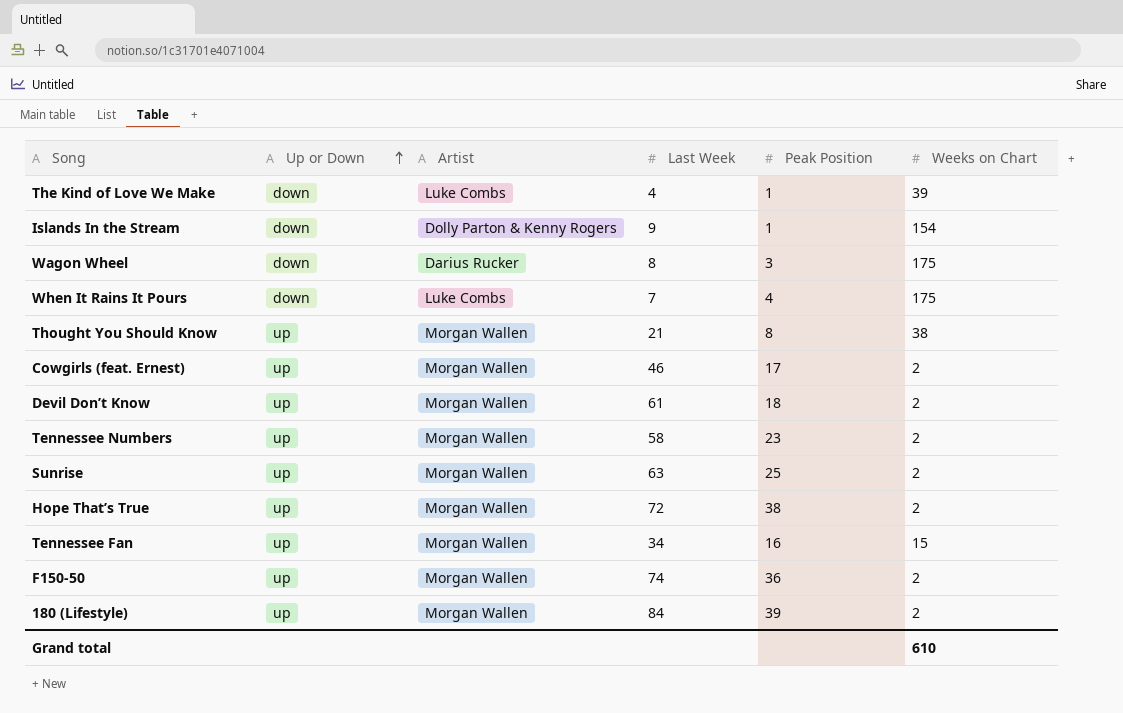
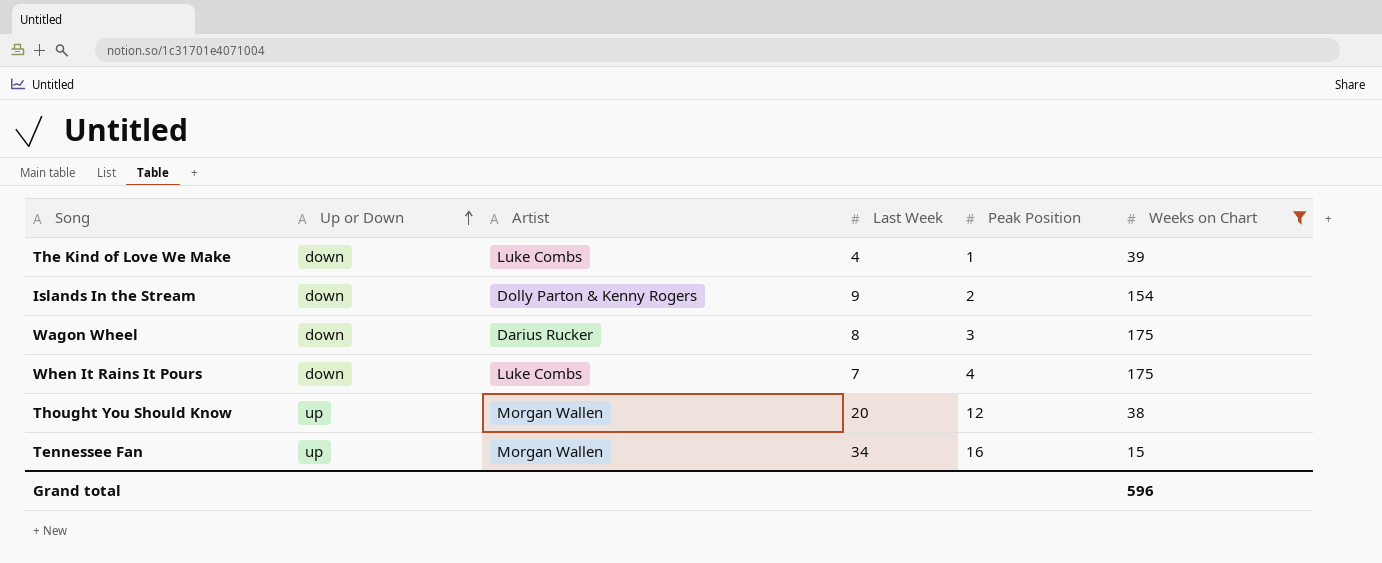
filter: none -> Weeks on Chart != 2
Islands In the Stream | Peak Position: 1 -> 2
Thought You Should Know | Last Week: 21 -> 20
Thought You Should Know | Peak Position: 8 -> 12
Grand total | Weeks on Chart: 610 -> 596

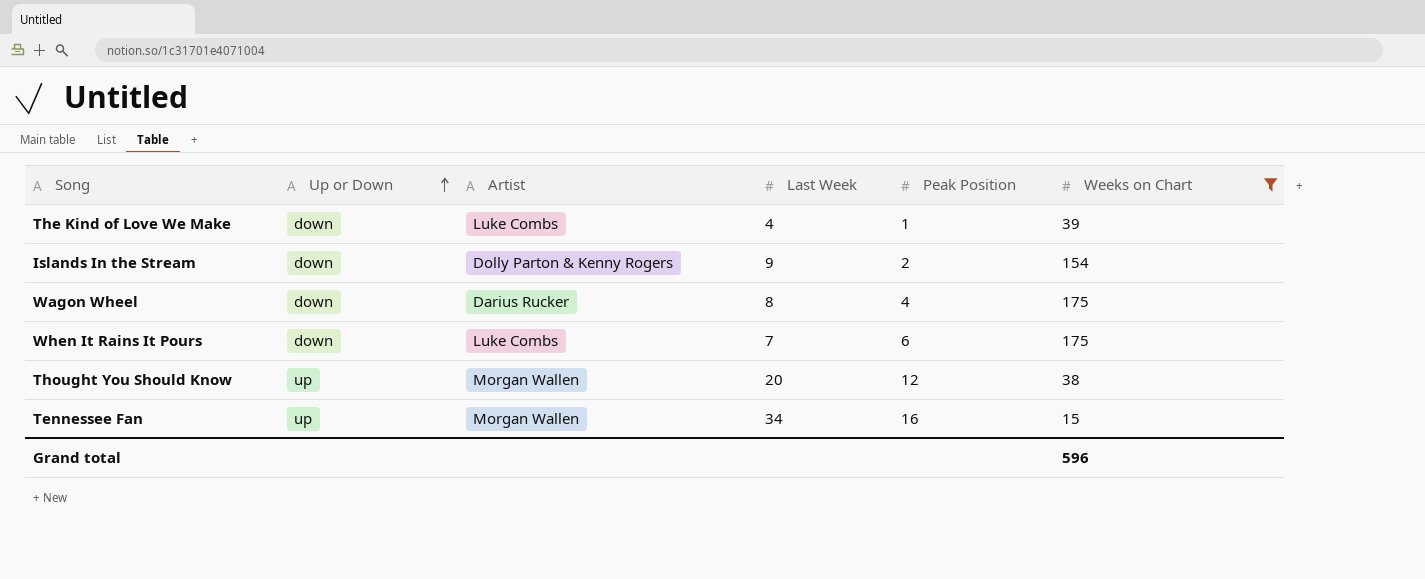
Wagon Wheel | Peak Position: 3 -> 4
When It Rains It Pours | Peak Position: 4 -> 6

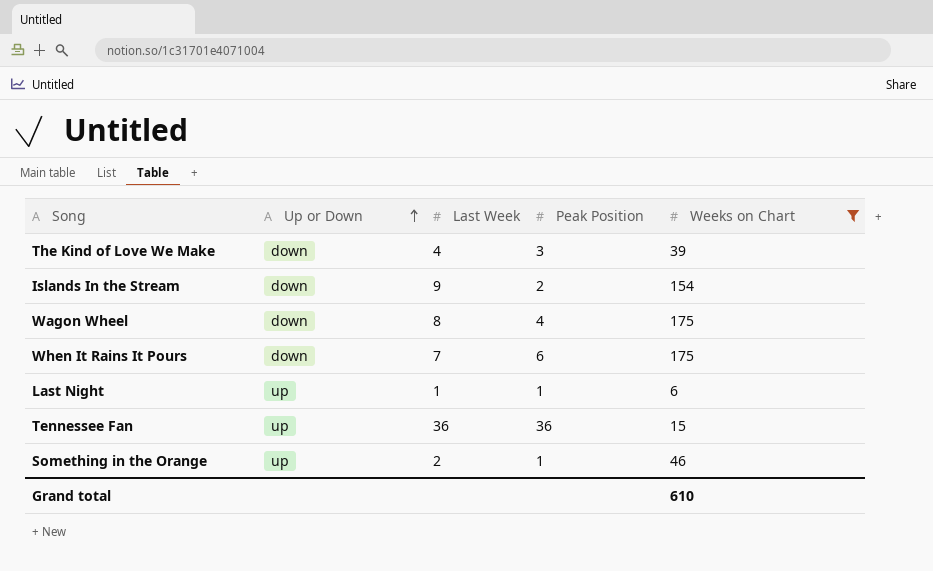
column Artist | position: 3 -> none
row Thought You Should Know: up | Morgan Wallen | 20 | 12 | 38 -> none
The Kind of Love We Make | Peak Position: 1 -> 3
row Last Night: none -> up | 1 | 1 | 6
Tennessee Fan | Last Week: 34 -> 36
Tennessee Fan | Peak Position: 16 -> 36
row Something in the Orange: none -> up | 2 | 1 | 46
Grand total | Weeks on Chart: 596 -> 610

